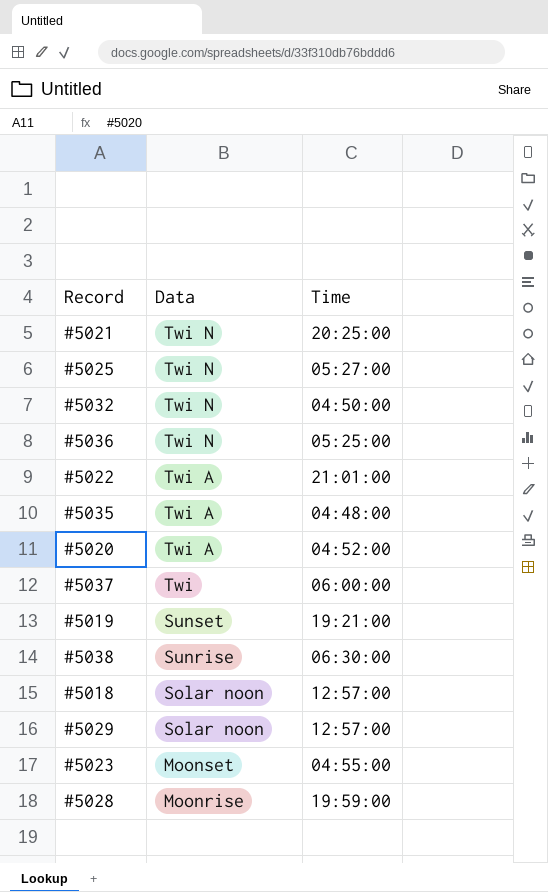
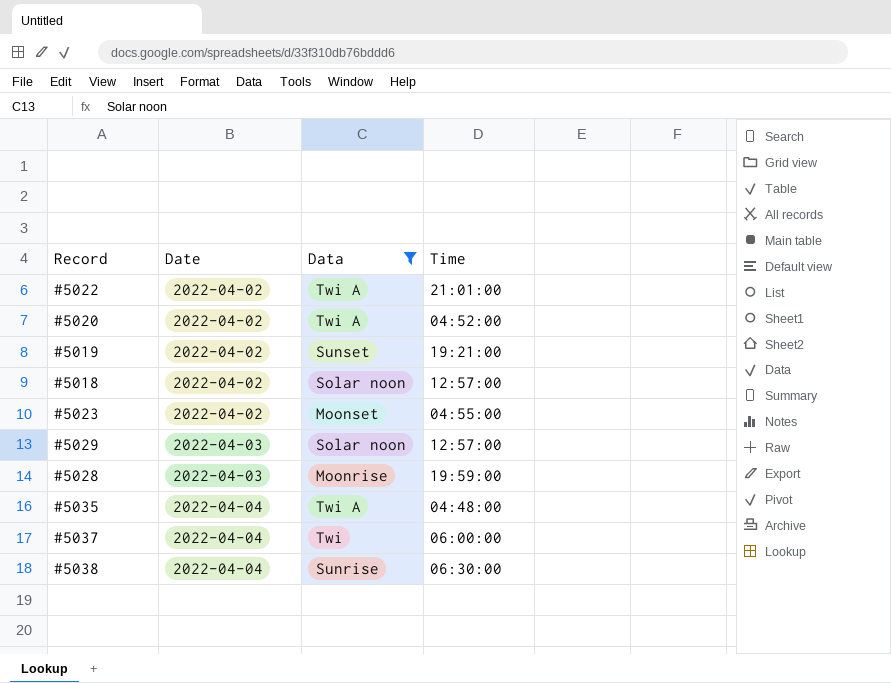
filter: none -> Data != Twi N
row order: Data descending -> Date ascending
column Date | position: none -> 2

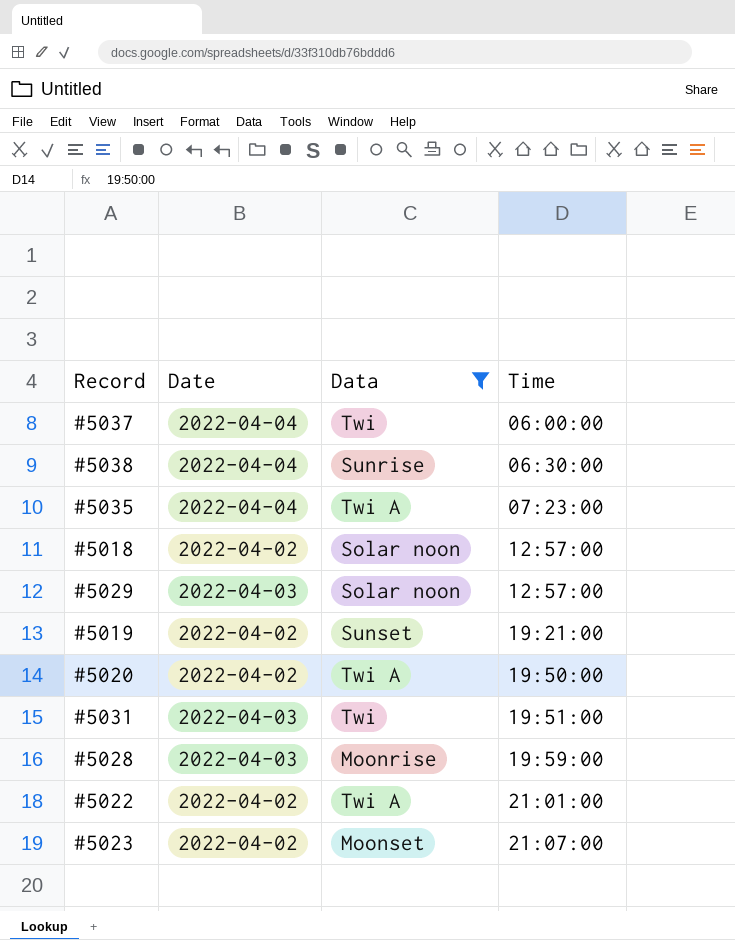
row order: Date ascending -> Time ascending
#5035 | Time: 04:48:00 -> 07:23:00
#5020 | Time: 04:52:00 -> 19:50:00
row #5031: none -> 2022-04-03 | Twi | 19:51:00
#5023 | Time: 04:55:00 -> 21:07:00

